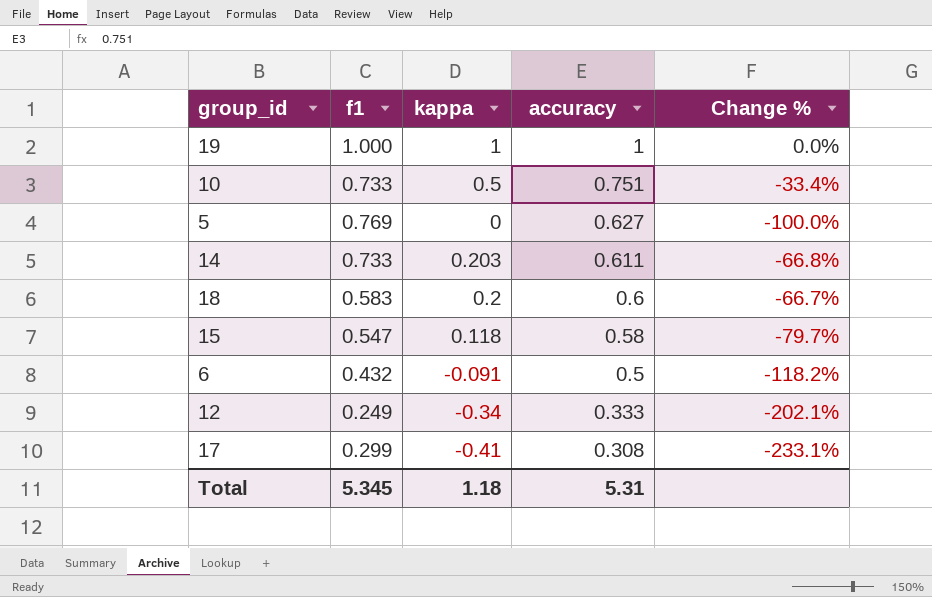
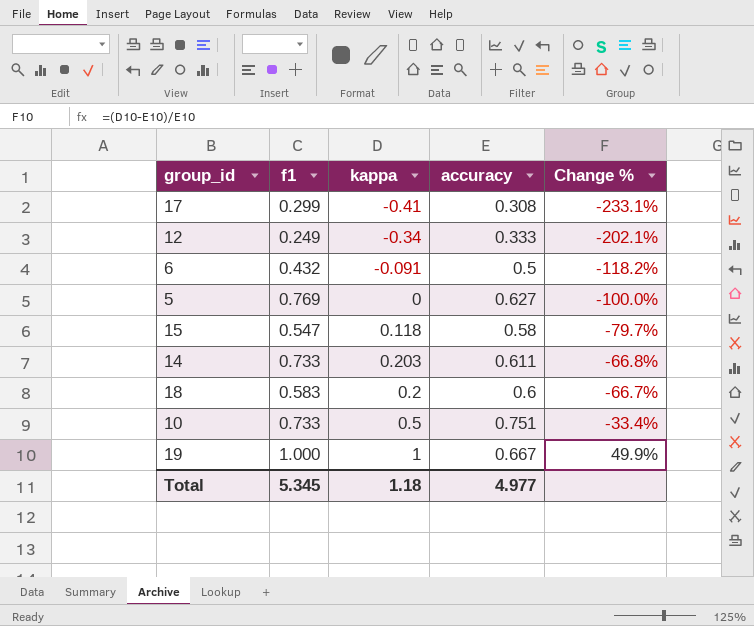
row order: accuracy descending -> Change % ascending
19 | accuracy: 1 -> 0.667
19 | Change %: 0.0% -> 49.9%
Total | accuracy: 5.31 -> 4.977

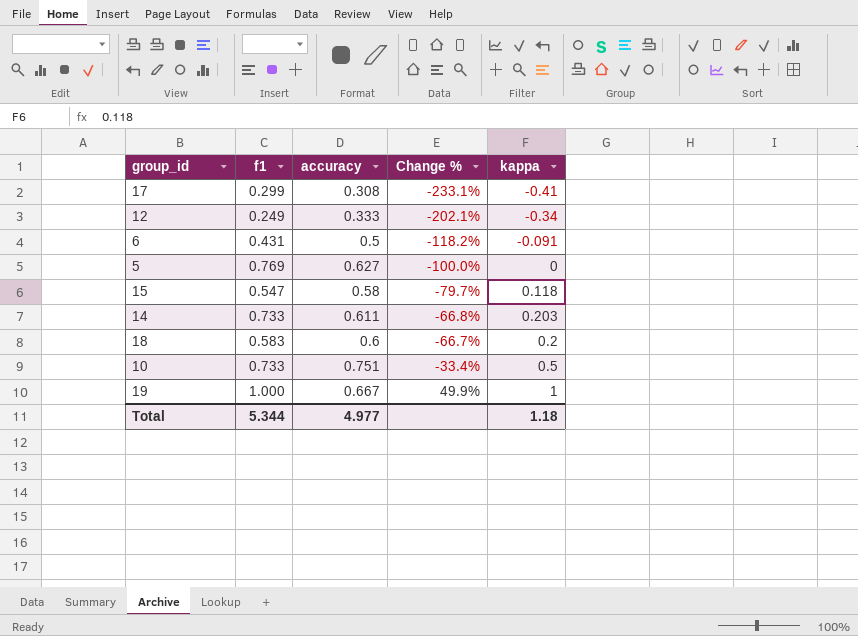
column kappa | position: 3 -> 5
6 | f1: 0.432 -> 0.431
Total | f1: 5.345 -> 5.344

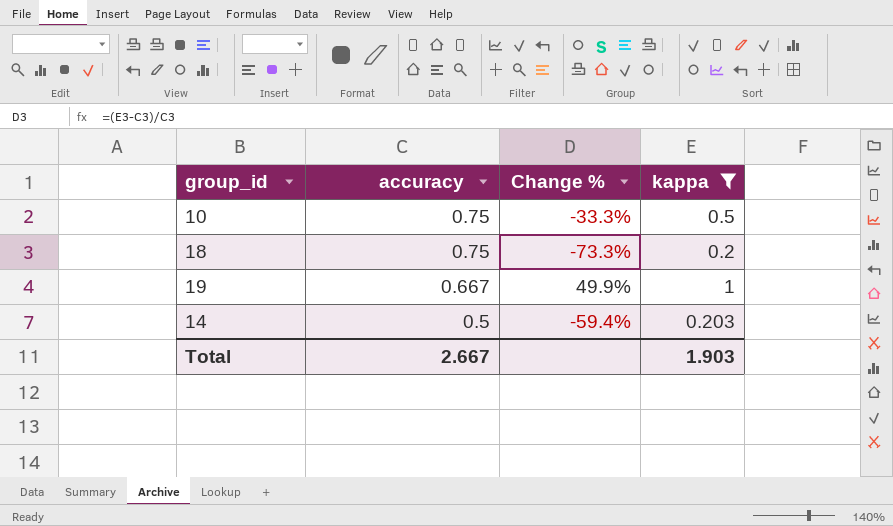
filter: none -> kappa >= 0.2
row order: Change % ascending -> accuracy descending
column f1 | position: 2 -> none
10 | accuracy: 0.751 -> 0.75
10 | Change %: -33.4% -> -33.3%
18 | accuracy: 0.6 -> 0.75
18 | Change %: -66.7% -> -73.3%
14 | accuracy: 0.611 -> 0.5
14 | Change %: -66.8% -> -59.4%
Total | accuracy: 4.977 -> 2.667
Total | kappa: 1.18 -> 1.903

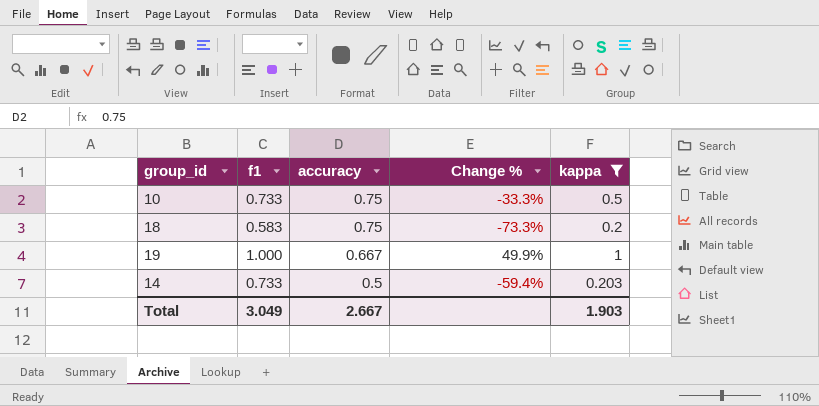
column f1 | position: none -> 2

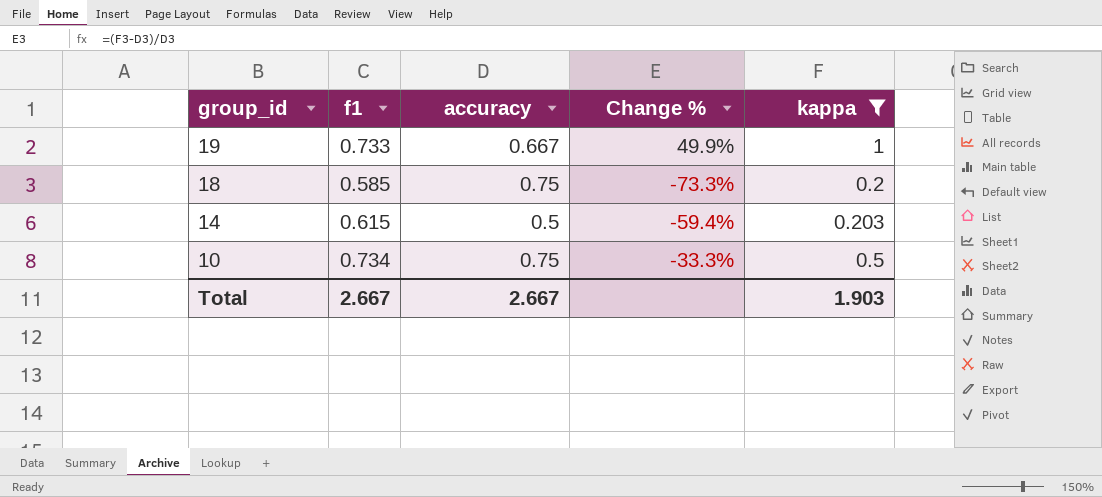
row order: accuracy descending -> group_id descending
19 | f1: 1.000 -> 0.733
18 | f1: 0.583 -> 0.585
14 | f1: 0.733 -> 0.615
10 | f1: 0.733 -> 0.734
Total | f1: 3.049 -> 2.667

